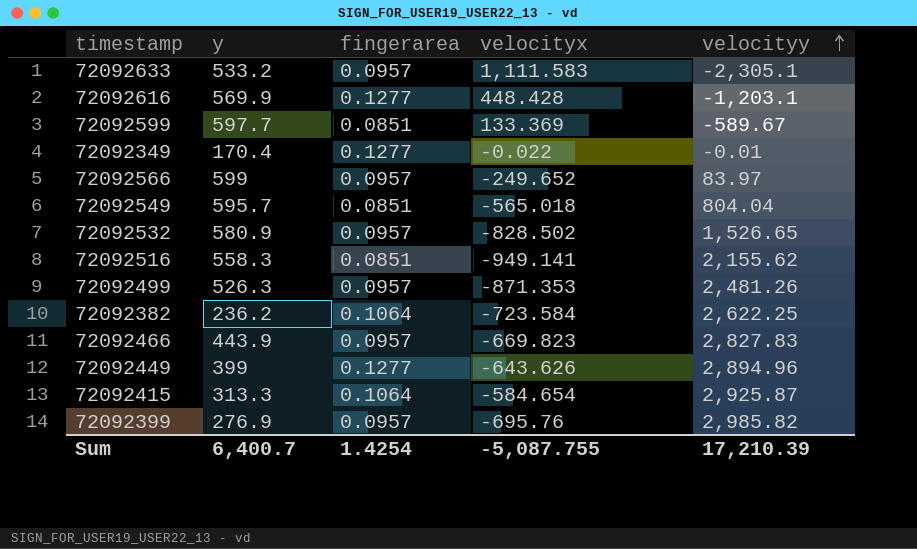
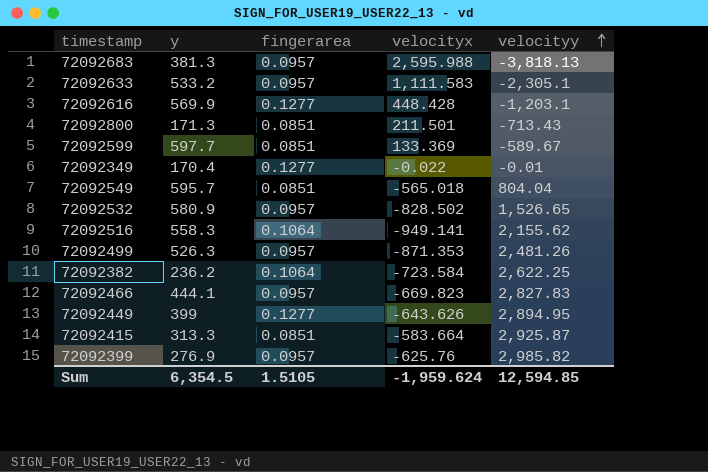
row 72092566: 599 | 0.0957 | -249.652 | 83.97 -> none
row 72092683: none -> 381.3 | 0.0957 | 2,595.988 | -3,818.13
row 72092800: none -> 171.3 | 0.0851 | 211.501 | -713.43
72092516 | fingerarea: 0.0851 -> 0.1064
72092466 | y: 443.9 -> 444.1
72092449 | velocityy: 2,894.96 -> 2,894.95
72092415 | fingerarea: 0.1064 -> 0.0851
72092415 | velocityx: -584.654 -> -583.664
72092399 | velocityx: -695.76 -> -625.76
Sum | y: 6,400.7 -> 6,354.5
Sum | fingerarea: 1.4254 -> 1.5105
Sum | velocityx: -5,087.755 -> -1,959.624
Sum | velocityy: 17,210.39 -> 12,594.85

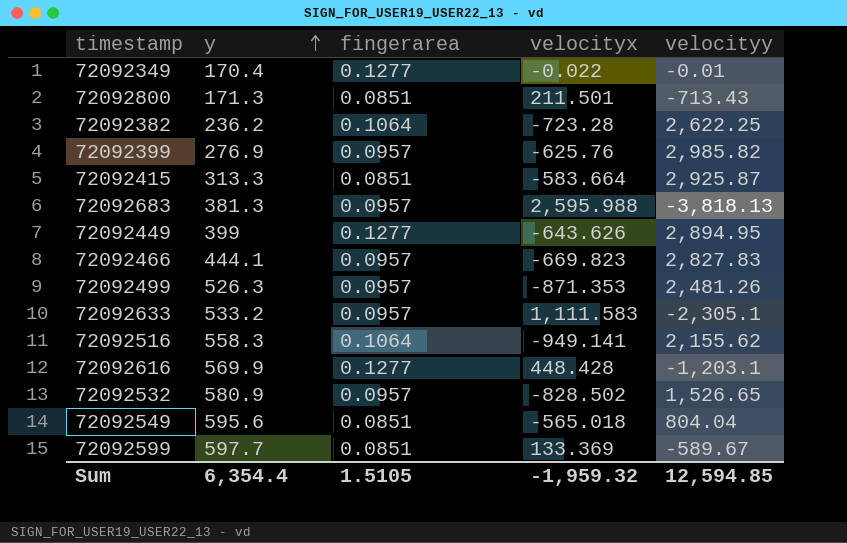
row order: velocityy ascending -> y ascending
72092382 | velocityx: -723.584 -> -723.28
72092549 | y: 595.7 -> 595.6
Sum | y: 6,354.5 -> 6,354.4
Sum | velocityx: -1,959.624 -> -1,959.32

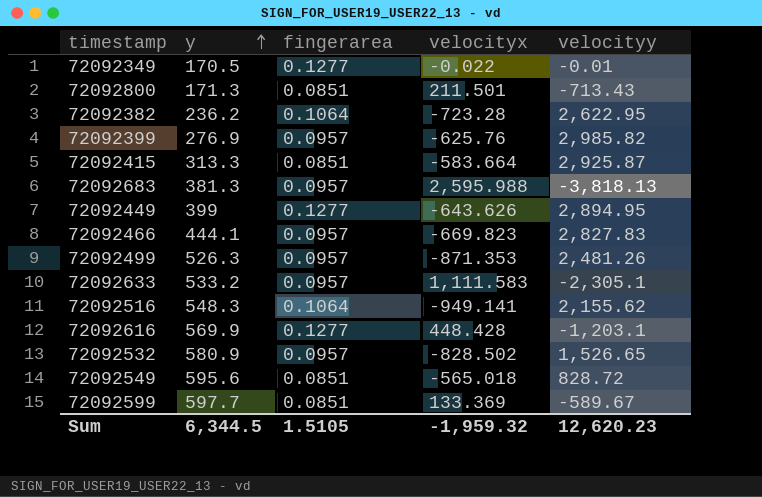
72092349 | y: 170.4 -> 170.5
72092382 | velocityy: 2,622.25 -> 2,622.95
72092516 | y: 558.3 -> 548.3
72092549 | velocityy: 804.04 -> 828.72
Sum | y: 6,354.4 -> 6,344.5
Sum | velocityy: 12,594.85 -> 12,620.23

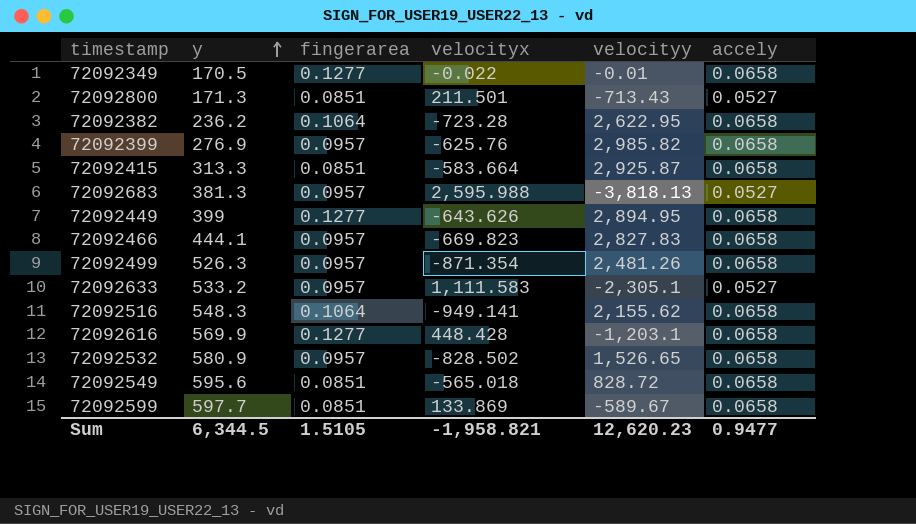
column accely | position: none -> 6
72092499 | velocityx: -871.353 -> -871.354
72092599 | velocityx: 133.369 -> 133.869
Sum | velocityx: -1,959.32 -> -1,958.821

